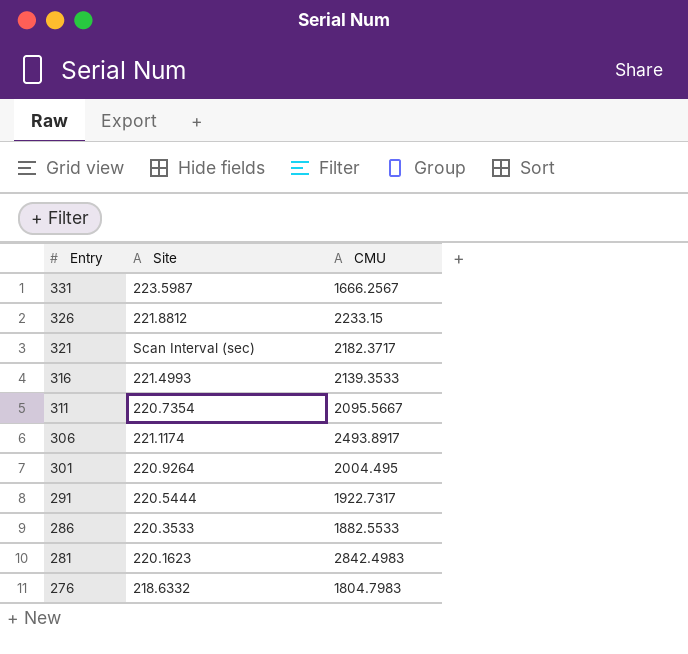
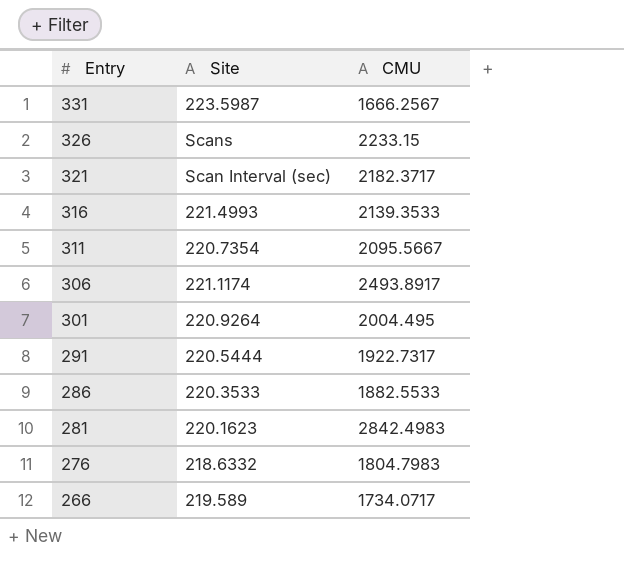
326 | Site: 221.8812 -> Scans
row 266: none -> 219.589 | 1734.0717

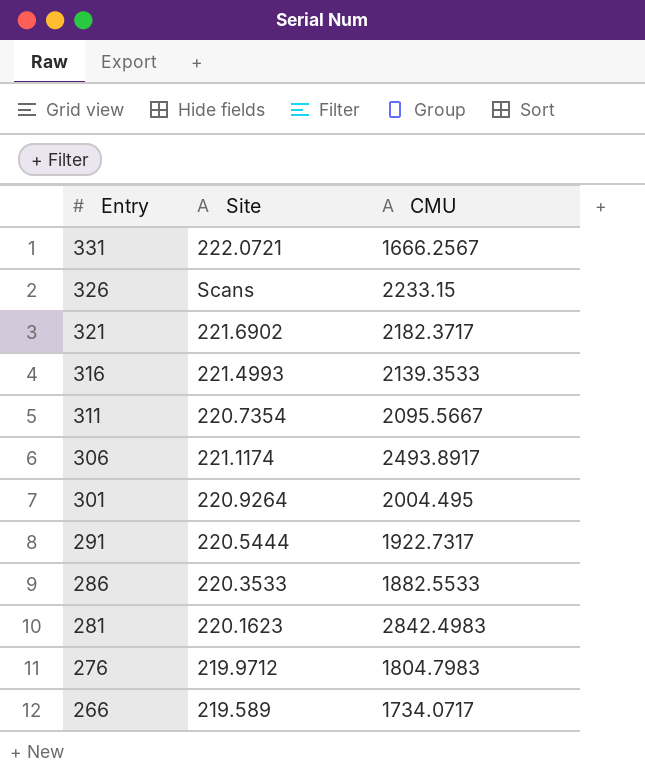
331 | Site: 223.5987 -> 222.0721
321 | Site: Scan Interval (sec) -> 221.6902
276 | Site: 218.6332 -> 219.9712

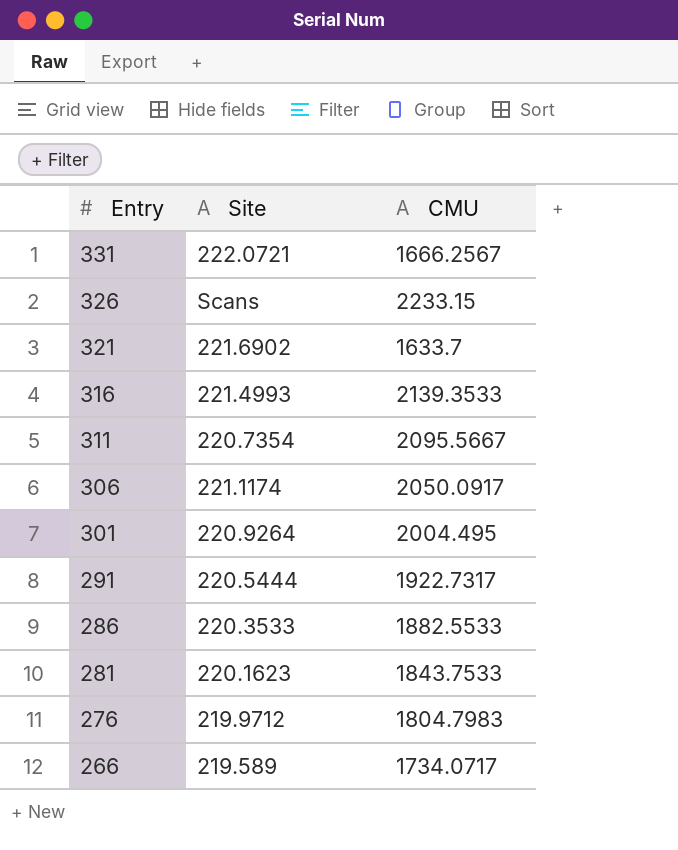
321 | CMU: 2182.3717 -> 1633.7
306 | CMU: 2493.8917 -> 2050.0917
281 | CMU: 2842.4983 -> 1843.7533

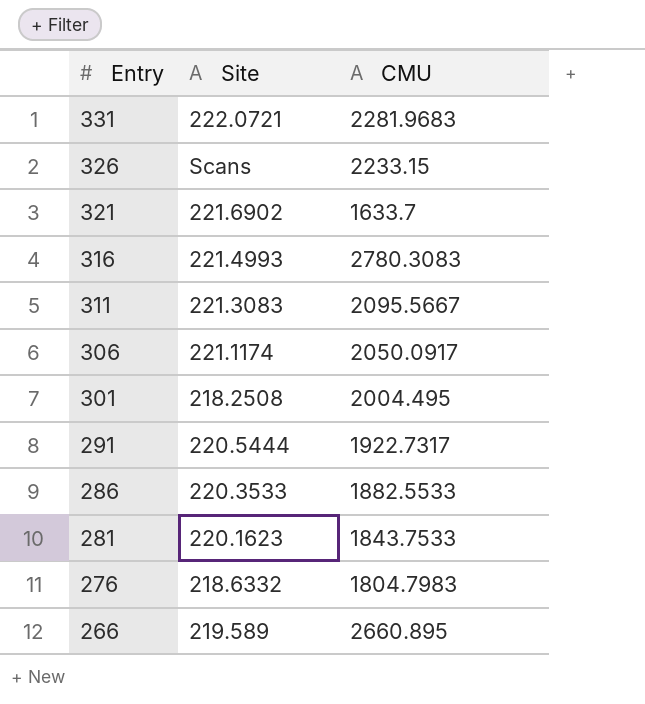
331 | CMU: 1666.2567 -> 2281.9683
316 | CMU: 2139.3533 -> 2780.3083
311 | Site: 220.7354 -> 221.3083
301 | Site: 220.9264 -> 218.2508
276 | Site: 219.9712 -> 218.6332
266 | CMU: 1734.0717 -> 2660.895

